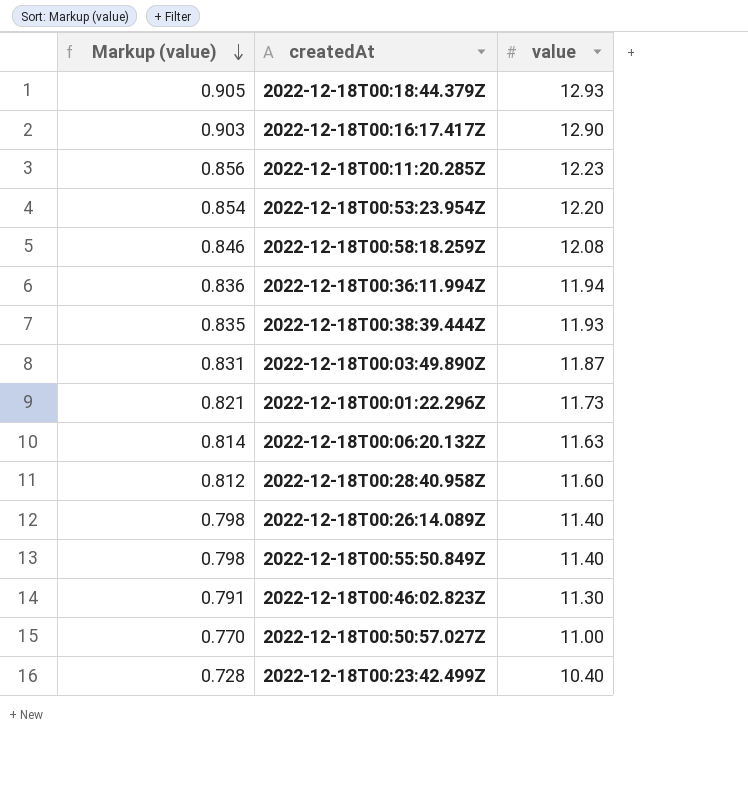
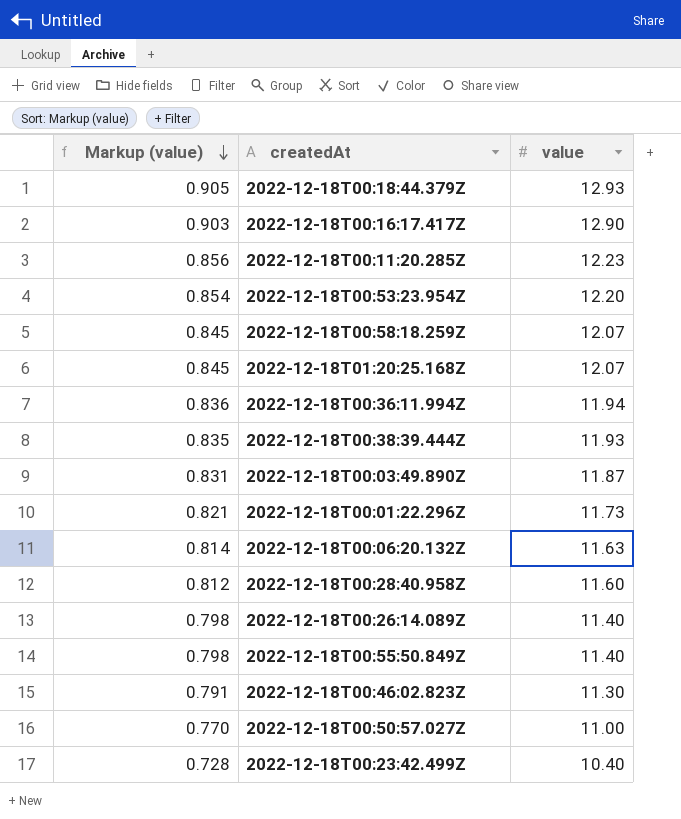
2022-12-18T00:58:18.259Z | Markup (value): 0.846 -> 0.845
2022-12-18T00:58:18.259Z | value: 12.08 -> 12.07
row 2022-12-18T01:20:25.168Z: none -> 0.845 | 12.07

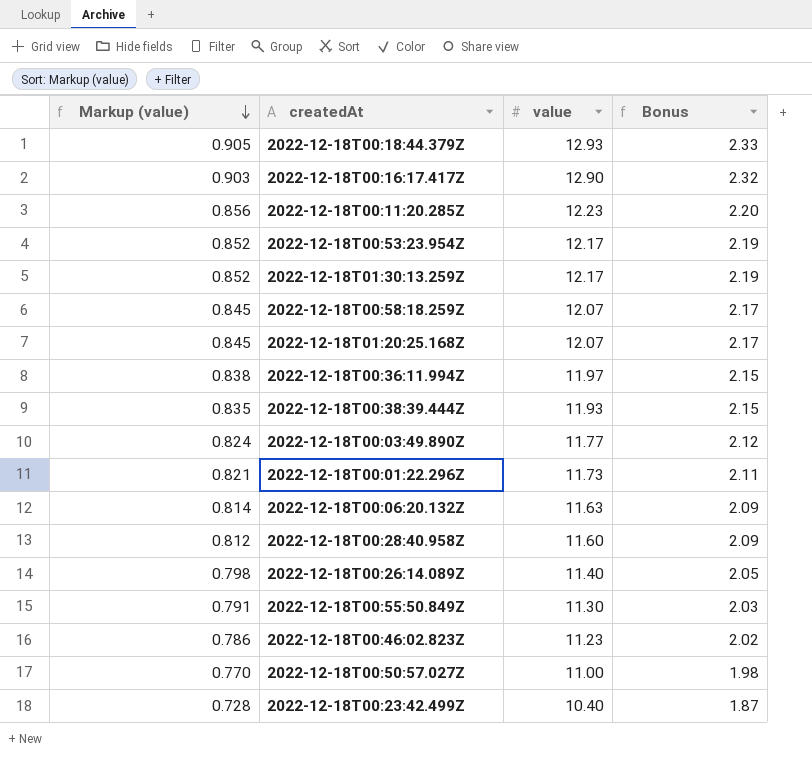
column Bonus | formula: none -> [value] * 0.18
2022-12-18T00:53:23.954Z | Markup (value): 0.854 -> 0.852
2022-12-18T00:53:23.954Z | value: 12.20 -> 12.17
row 2022-12-18T01:30:13.259Z: none -> 0.852 | 12.17 | 2.19
2022-12-18T00:36:11.994Z | Markup (value): 0.836 -> 0.838
2022-12-18T00:36:11.994Z | value: 11.94 -> 11.97
2022-12-18T00:03:49.890Z | Markup (value): 0.831 -> 0.824
2022-12-18T00:03:49.890Z | value: 11.87 -> 11.77
2022-12-18T00:55:50.849Z | Markup (value): 0.798 -> 0.791
2022-12-18T00:55:50.849Z | value: 11.40 -> 11.30
2022-12-18T00:46:02.823Z | Markup (value): 0.791 -> 0.786
2022-12-18T00:46:02.823Z | value: 11.30 -> 11.23

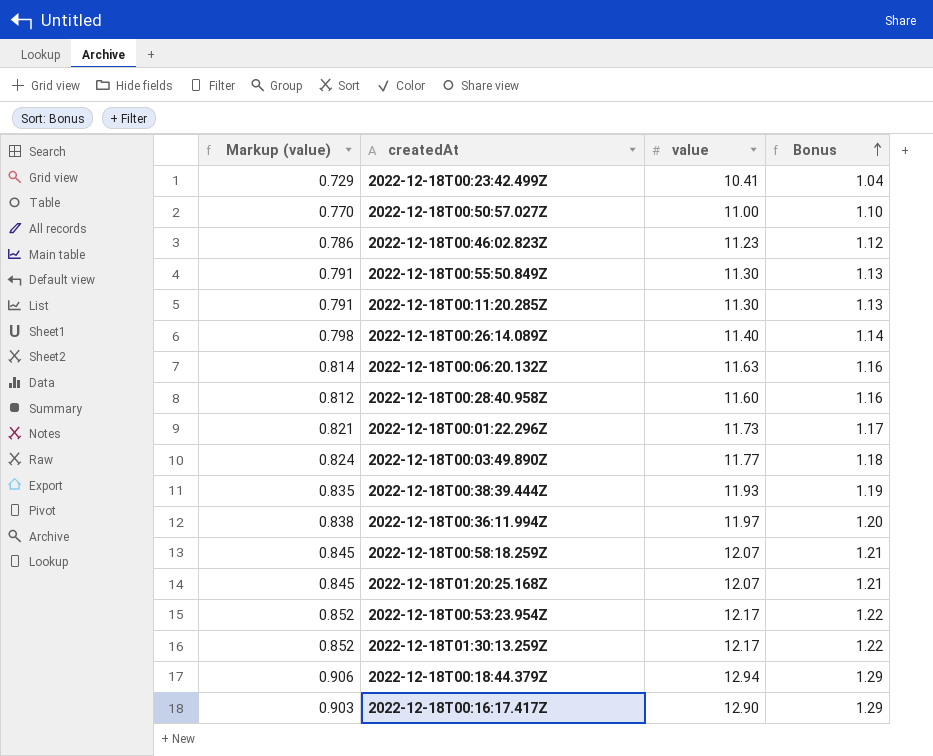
row order: Markup (value) descending -> Bonus ascending
column Bonus | formula: [value] * 0.18 -> [value] * 0.1
2022-12-18T00:23:42.499Z | Markup (value): 0.728 -> 0.729
2022-12-18T00:23:42.499Z | value: 10.40 -> 10.41
2022-12-18T00:11:20.285Z | Markup (value): 0.856 -> 0.791
2022-12-18T00:11:20.285Z | value: 12.23 -> 11.30
2022-12-18T00:18:44.379Z | Markup (value): 0.905 -> 0.906
2022-12-18T00:18:44.379Z | value: 12.93 -> 12.94

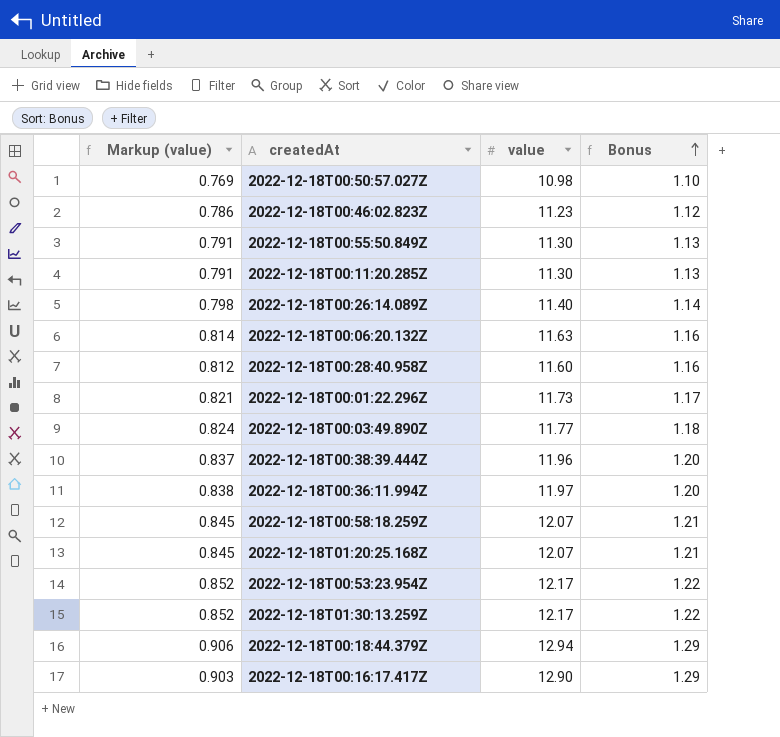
row 2022-12-18T00:23:42.499Z: 0.729 | 10.41 | 1.04 -> none
2022-12-18T00:50:57.027Z | Markup (value): 0.770 -> 0.769
2022-12-18T00:50:57.027Z | value: 11.00 -> 10.98
2022-12-18T00:38:39.444Z | Markup (value): 0.835 -> 0.837
2022-12-18T00:38:39.444Z | value: 11.93 -> 11.96
2022-12-18T00:38:39.444Z | Bonus: 1.19 -> 1.20

